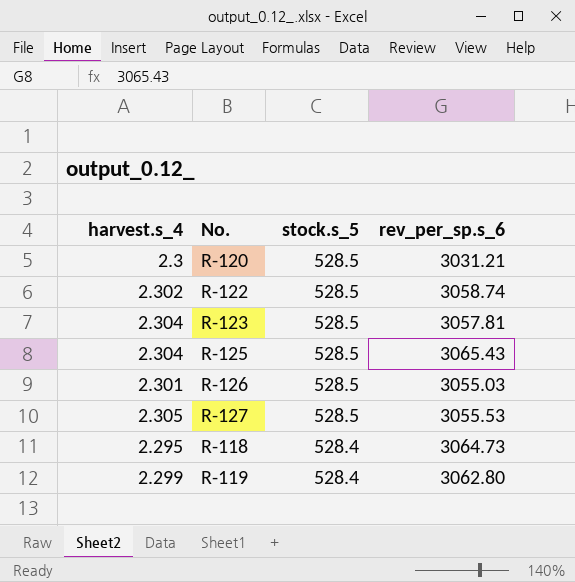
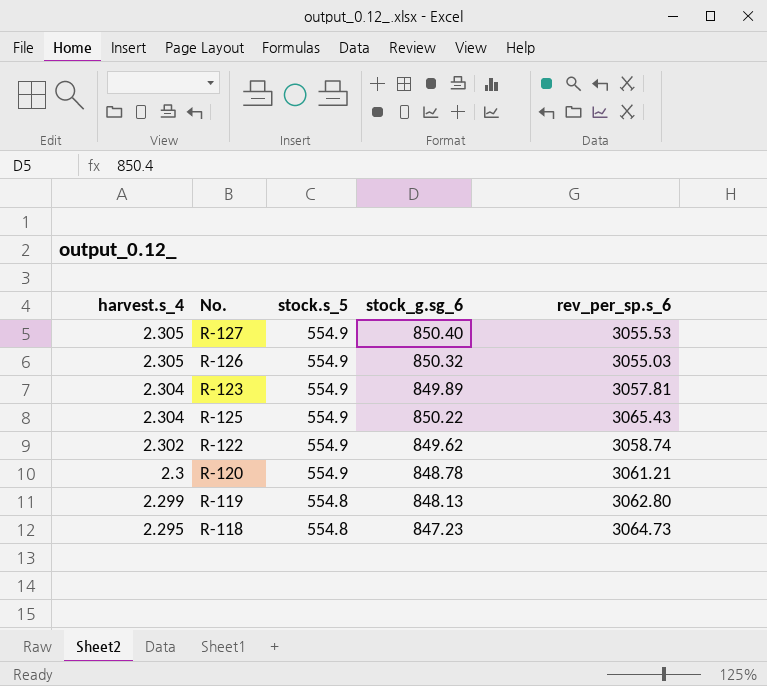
row order: stock.s_5 descending -> harvest.s_4 descending
column stock_g.sg_6 | position: none -> 4
R-127 | stock.s_5: 528.5 -> 554.9
R-126 | harvest.s_4: 2.301 -> 2.305
R-126 | stock.s_5: 528.5 -> 554.9
R-123 | stock.s_5: 528.5 -> 554.9
R-125 | stock.s_5: 528.5 -> 554.9
R-122 | stock.s_5: 528.5 -> 554.9
R-120 | stock.s_5: 528.5 -> 554.9
R-120 | rev_per_sp.s_6: 3031.21 -> 3061.21
R-119 | stock.s_5: 528.4 -> 554.8
R-118 | stock.s_5: 528.4 -> 554.8

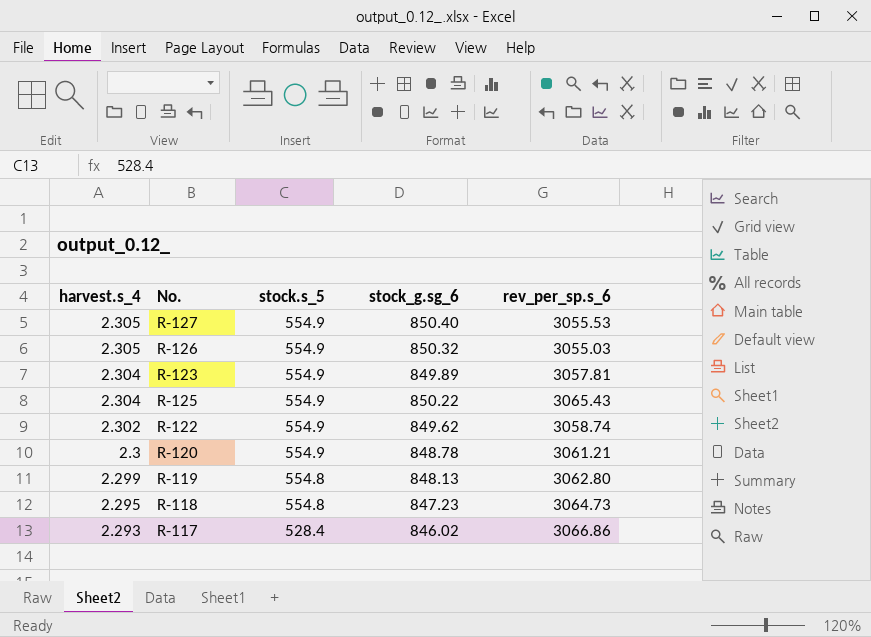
row R-117: none -> 2.293 | 528.4 | 846.02 | 3066.86

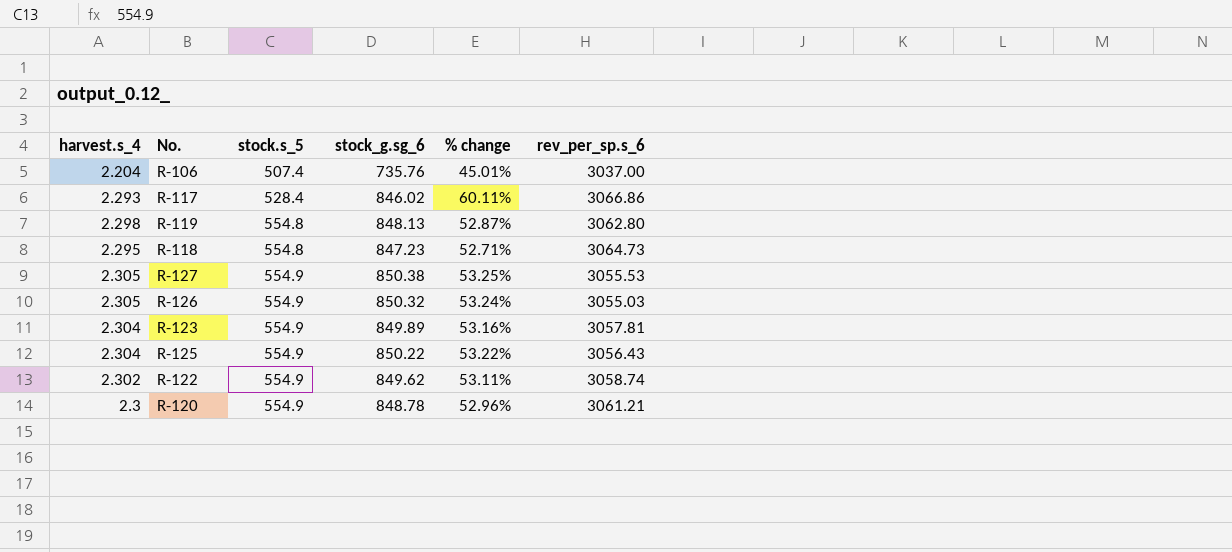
row order: harvest.s_4 descending -> stock.s_5 ascending
column % change | formula: none -> ([stock_g.sg_6] - [stock.s_5]) / [stock.s_5]
row R-106: none -> 2.204 | 507.4 | 735.76 | 45.01% | 3037.00
R-119 | harvest.s_4: 2.299 -> 2.298
R-127 | stock_g.sg_6: 850.40 -> 850.38
R-125 | rev_per_sp.s_6: 3065.43 -> 3056.43

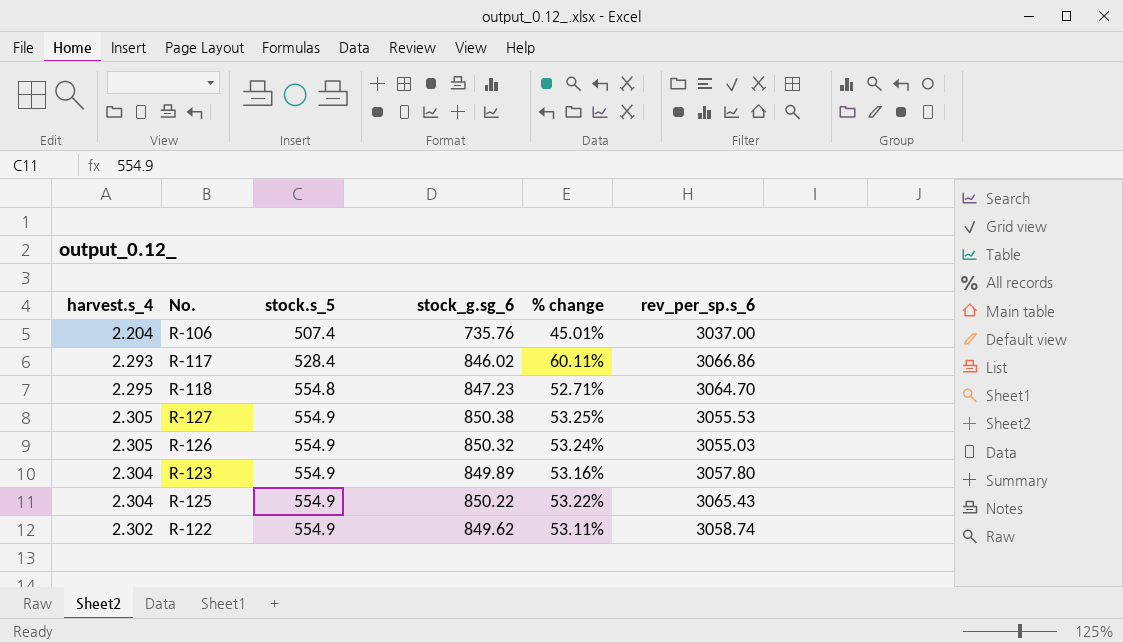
row R-119: 2.298 | 554.8 | 848.13 | 52.87% | 3062.80 -> none
row R-120: 2.3 | 554.9 | 848.78 | 52.96% | 3061.21 -> none
R-118 | rev_per_sp.s_6: 3064.73 -> 3064.70
R-123 | rev_per_sp.s_6: 3057.81 -> 3057.80
R-125 | rev_per_sp.s_6: 3056.43 -> 3065.43

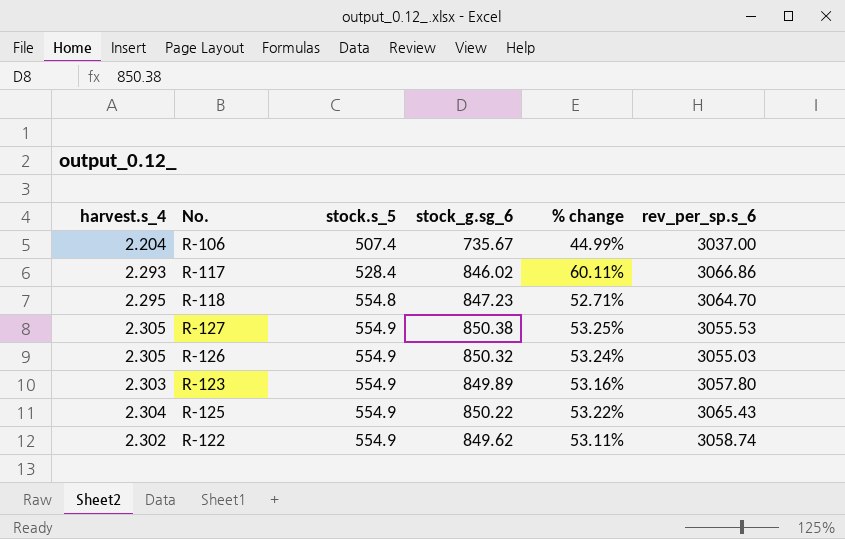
R-106 | stock_g.sg_6: 735.76 -> 735.67
R-106 | % change: 45.01% -> 44.99%
R-123 | harvest.s_4: 2.304 -> 2.303

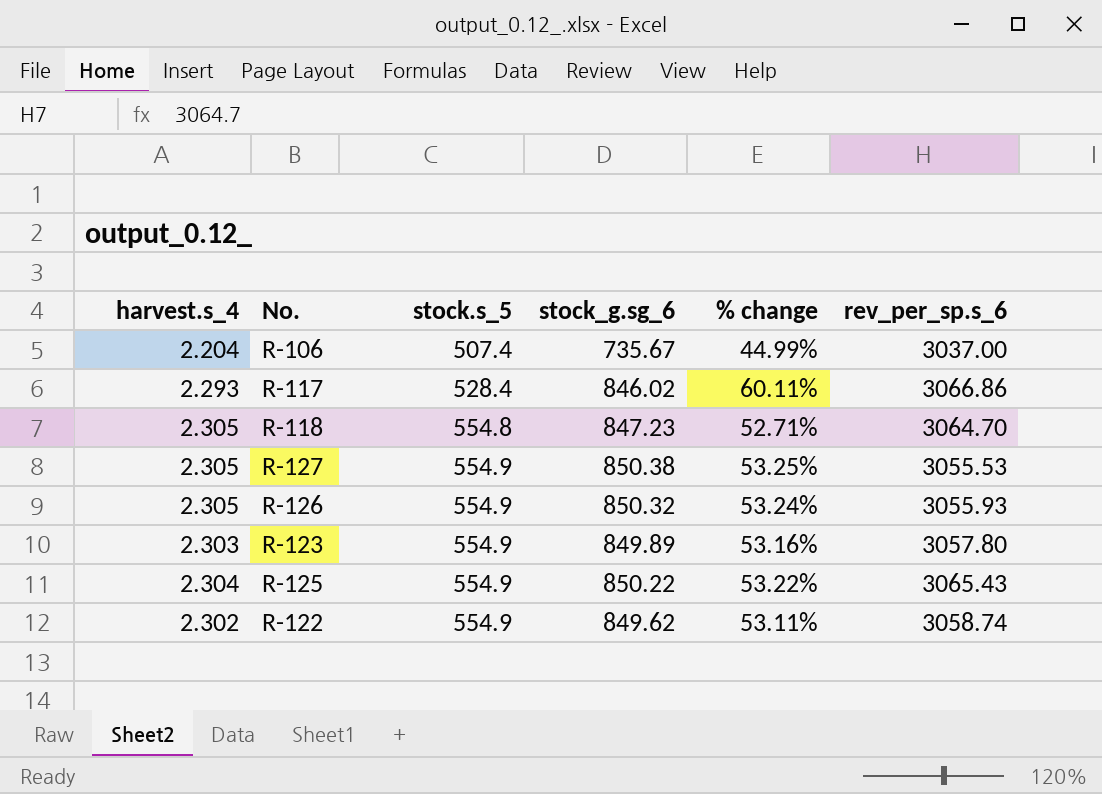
R-118 | harvest.s_4: 2.295 -> 2.305
R-126 | rev_per_sp.s_6: 3055.03 -> 3055.93

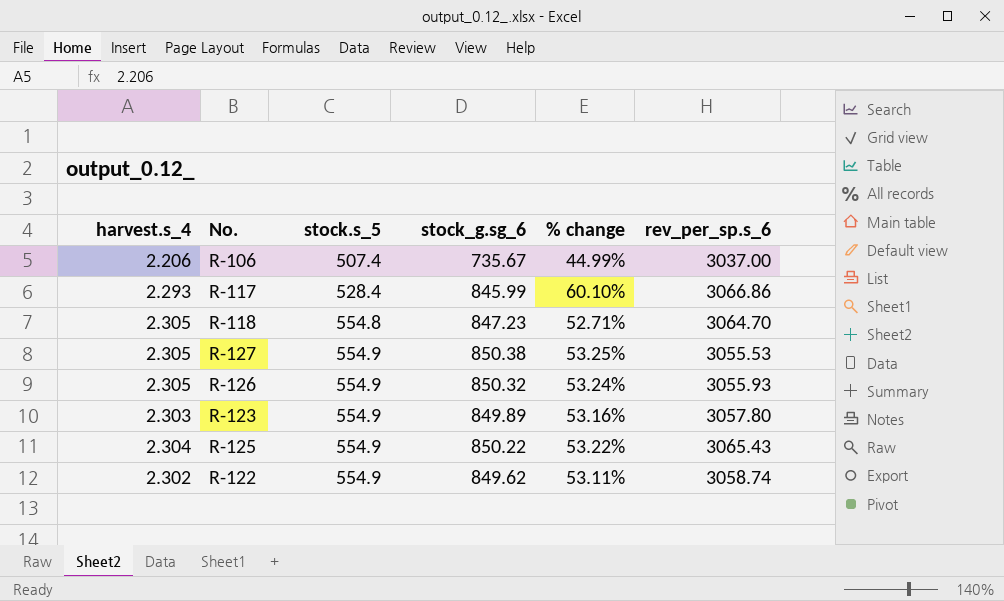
R-106 | harvest.s_4: 2.204 -> 2.206
R-117 | stock_g.sg_6: 846.02 -> 845.99
R-117 | % change: 60.11% -> 60.10%

